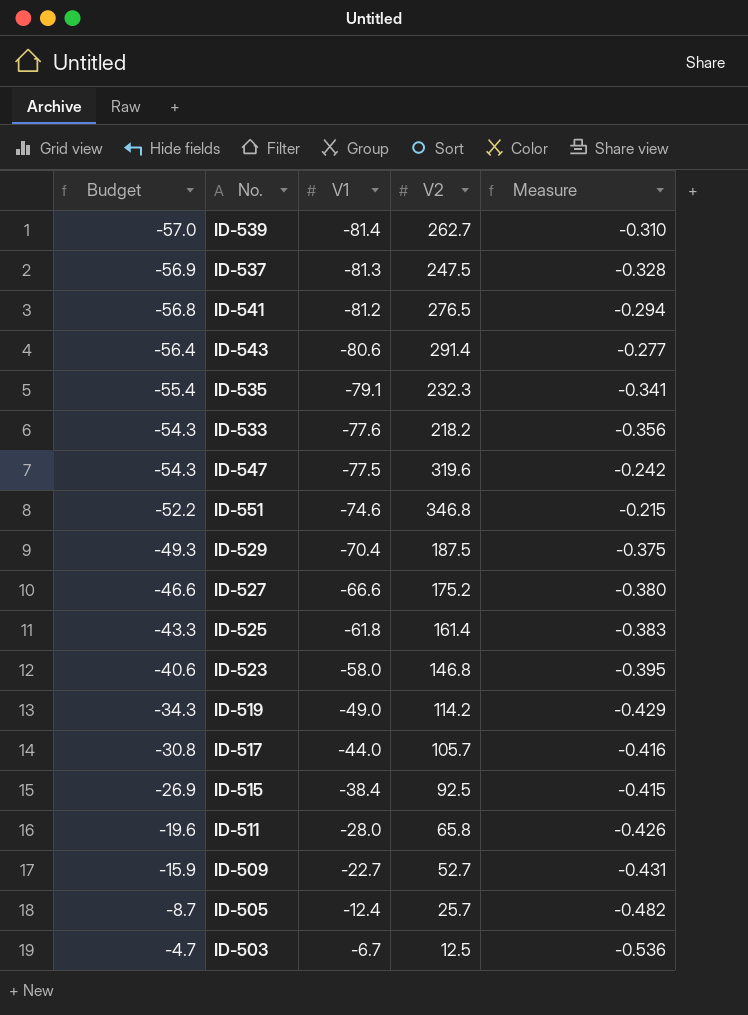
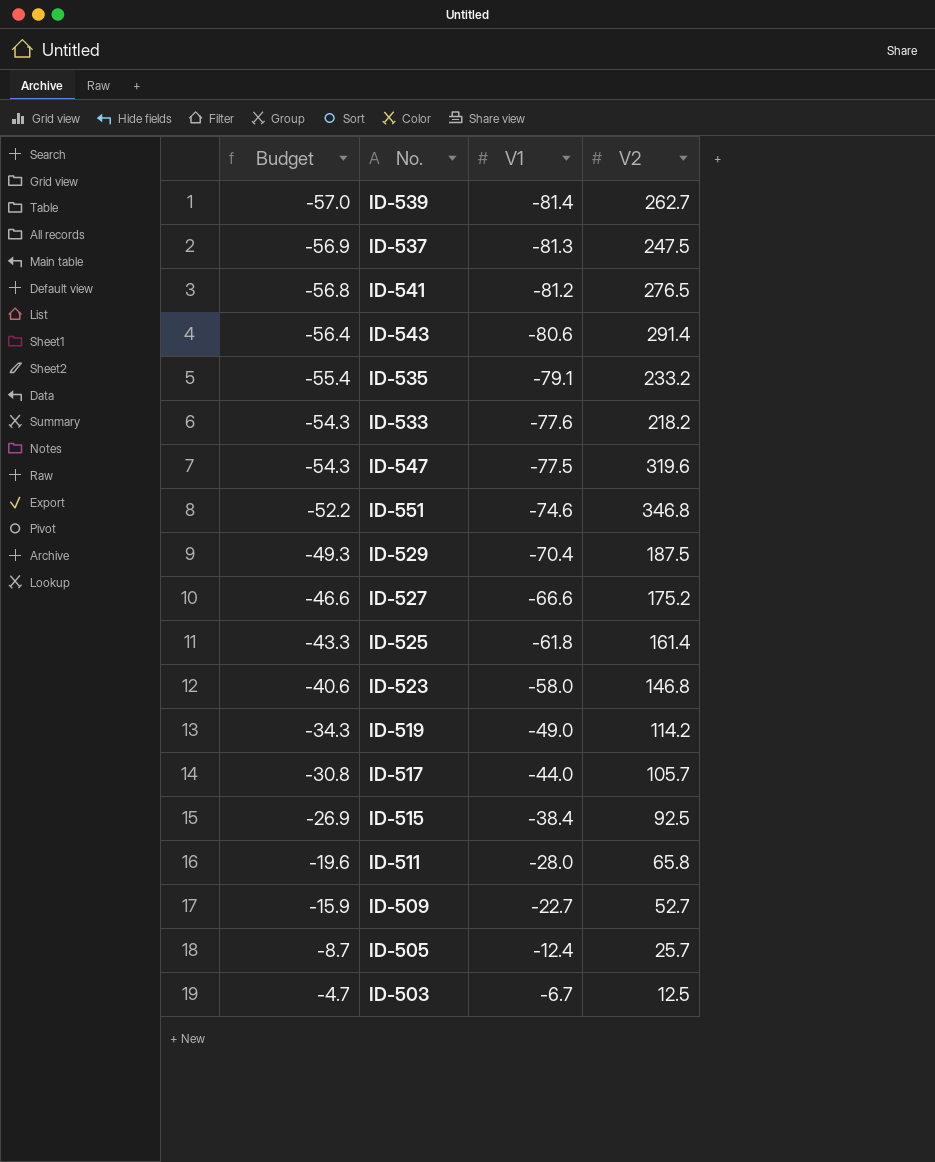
column Measure | formula: [V1] / [V2] -> none
ID-535 | V2: 232.3 -> 233.2

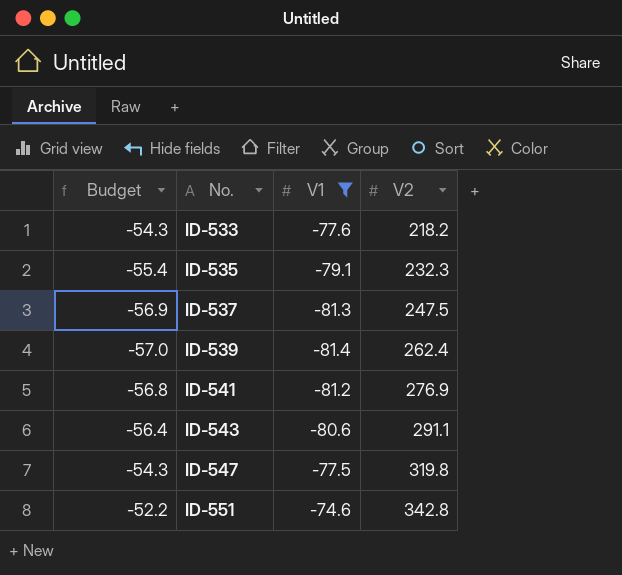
filter: none -> V1 <= -74.6
row order: Budget ascending -> No. ascending
ID-535 | V2: 233.2 -> 232.3
ID-539 | V2: 262.7 -> 262.4
ID-541 | V2: 276.5 -> 276.9
ID-543 | V2: 291.4 -> 291.1
ID-547 | V2: 319.6 -> 319.8
ID-551 | V2: 346.8 -> 342.8

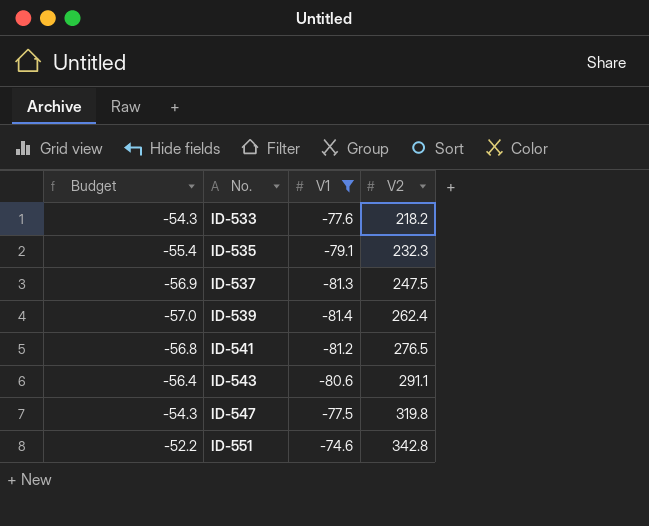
ID-541 | V2: 276.9 -> 276.5

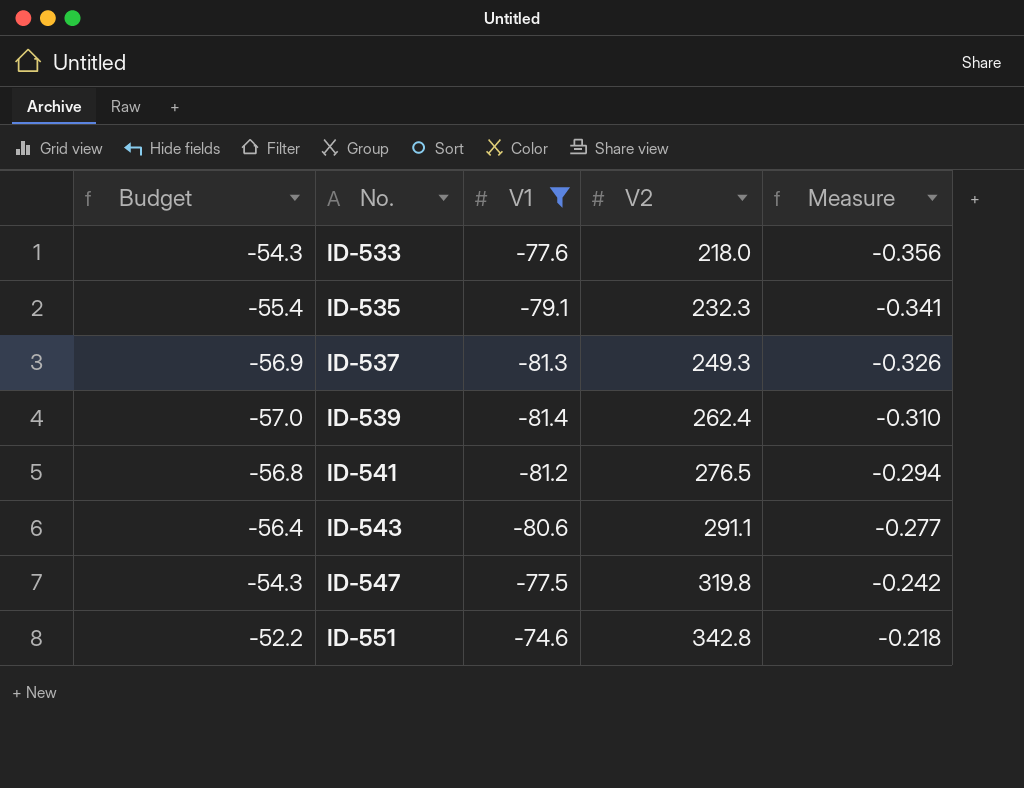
column Measure | formula: none -> [V1] / [V2]
ID-533 | V2: 218.2 -> 218.0
ID-537 | V2: 247.5 -> 249.3

